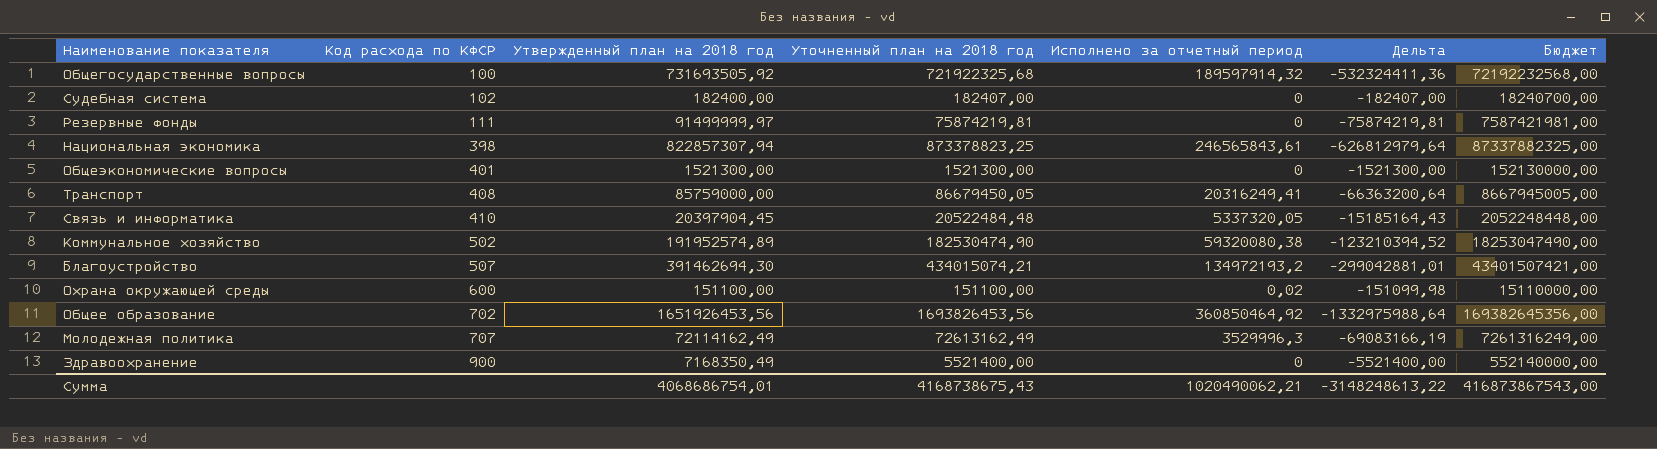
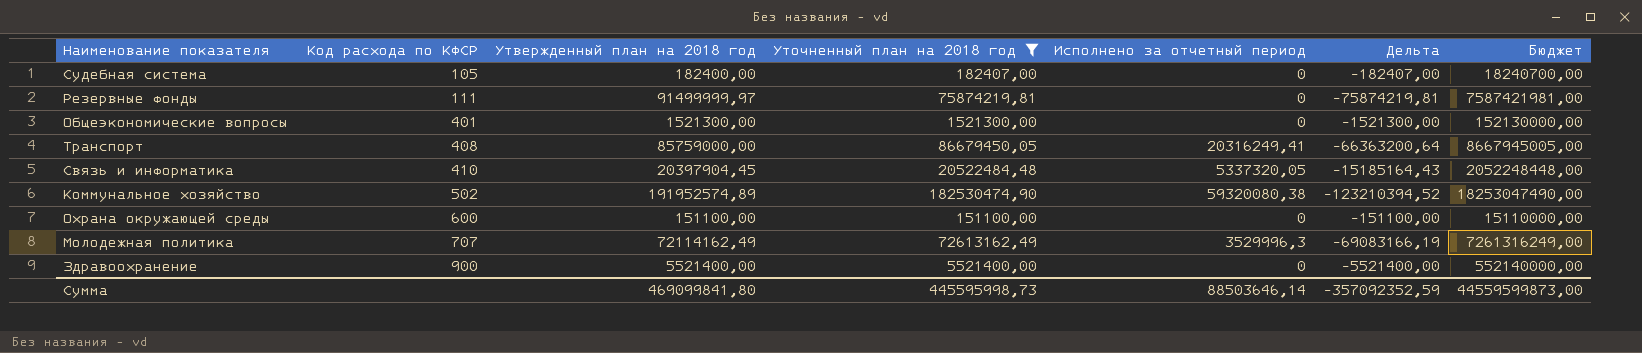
filter: none -> Уточненный план на 2018 год <= 182530474,90
Судебная система | Код расхода по КФСР: 102 -> 105
Охрана окружающей среды | Исполнено за отчетный период: 0,02 -> 0
Охрана окружающей среды | Дельта: -151099,98 -> -151100,00
Здравоохранение | Утвержденный план на 2018 год: 7168350,49 -> 5521400,00
Сумма | Утвержденный план на 2018 год: 4068686754,01 -> 469099841,80
Сумма | Уточненный план на 2018 год: 4168738675,43 -> 445595998,73
Сумма | Исполнено за отчетный период: 1020490062,21 -> 88503646,14
Сумма | Дельта: -3148248613,22 -> -357092352,59
Сумма | Бюджет: 416873867543,00 -> 44559599873,00

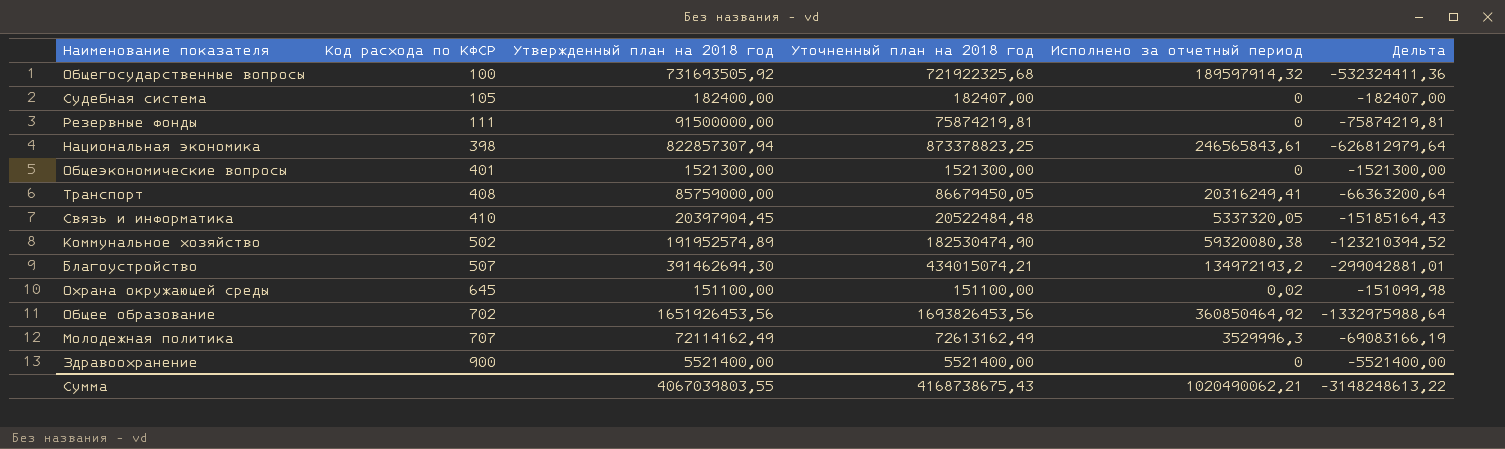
filter: Уточненный план на 2018 год <= 182530474,90 -> none
column Бюджет | formula: [Уточненный план на 2018 год] * 100 -> none
Резервные фонды | Утвержденный план на 2018 год: 91499999,97 -> 91500000,00
Охрана окружающей среды | Код расхода по КФСР: 600 -> 645
Охрана окружающей среды | Исполнено за отчетный период: 0 -> 0,02
Охрана окружающей среды | Дельта: -151100,00 -> -151099,98
Сумма | Утвержденный план на 2018 год: 469099841,80 -> 4067039803,55
Сумма | Уточненный план на 2018 год: 445595998,73 -> 4168738675,43
Сумма | Исполнено за отчетный период: 88503646,14 -> 1020490062,21
Сумма | Дельта: -357092352,59 -> -3148248613,22

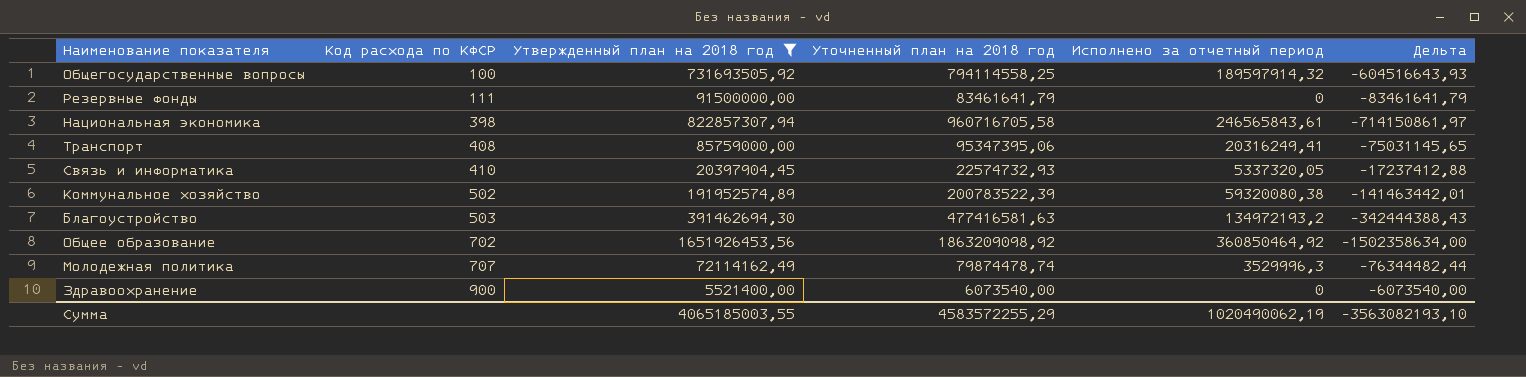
filter: none -> Утвержденный план на 2018 год >= 5521400,00
Общегосударственные вопросы | Уточненный план на 2018 год: 721922325,68 -> 794114558,25
Общегосударственные вопросы | Дельта: -532324411,36 -> -604516643,93
Резервные фонды | Уточненный план на 2018 год: 75874219,81 -> 83461641,79
Резервные фонды | Дельта: -75874219,81 -> -83461641,79
Национальная экономика | Уточненный план на 2018 год: 873378823,25 -> 960716705,58
Национальная экономика | Дельта: -626812979,64 -> -714150861,97
Транспорт | Уточненный план на 2018 год: 86679450,05 -> 95347395,06
Транспорт | Дельта: -66363200,64 -> -75031145,65
Связь и информатика | Уточненный план на 2018 год: 20522484,48 -> 22574732,93
Связь и информатика | Дельта: -15185164,43 -> -17237412,88
Коммунальное хозяйство | Уточненный план на 2018 год: 182530474,90 -> 200783522,39
Коммунальное хозяйство | Дельта: -123210394,52 -> -141463442,01
Благоустройство | Код расхода по КФСР: 507 -> 503
Благоустройство | Уточненный план на 2018 год: 434015074,21 -> 477416581,63
Благоустройство | Дельта: -299042881,01 -> -342444388,43
Общее образование | Уточненный план на 2018 год: 1693826453,56 -> 1863209098,92
Общее образование | Дельта: -1332975988,64 -> -1502358634,00
Молодежная политика | Уточненный план на 2018 год: 72613162,49 -> 79874478,74
Молодежная политика | Дельта: -69083166,19 -> -76344482,44
Здравоохранение | Уточненный план на 2018 год: 5521400,00 -> 6073540,00
Здравоохранение | Дельта: -5521400,00 -> -6073540,00
Сумма | Утвержденный план на 2018 год: 4067039803,55 -> 4065185003,55
Сумма | Уточненный план на 2018 год: 4168738675,43 -> 4583572255,29
Сумма | Исполнено за отчетный период: 1020490062,21 -> 1020490062,19
Сумма | Дельта: -3148248613,22 -> -3563082193,10

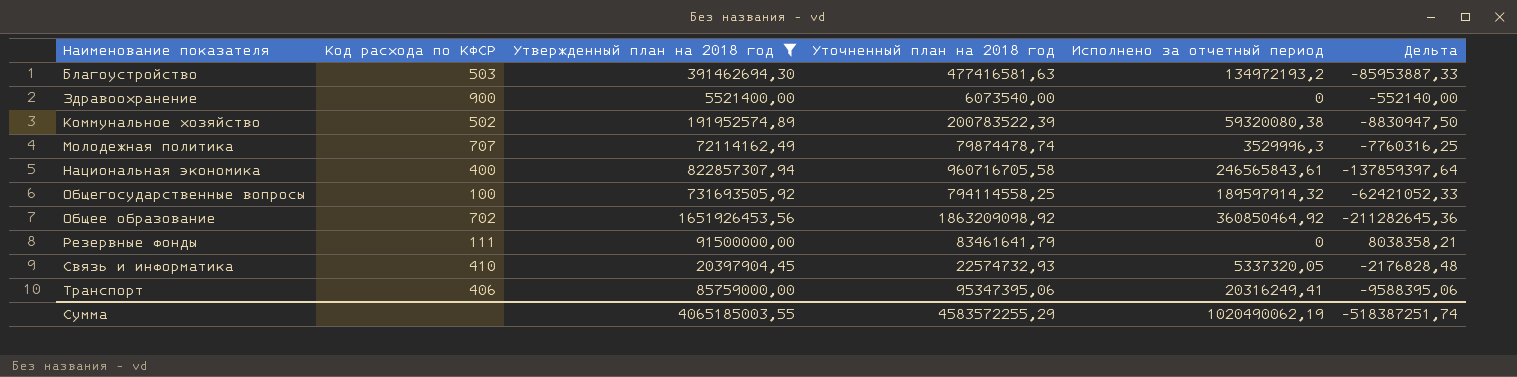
row order: Код расхода по КФСР ascending -> Наименование показателя ascending
column Дельта | formula: [Исполнено за отчетный период] - [Уточненный план на 2018 год] -> [Утвержденный план на 2018 год] - [Уточненный план на 2018 год]
Национальная экономика | Код расхода по КФСР: 398 -> 400
Транспорт | Код расхода по КФСР: 408 -> 406
Сумма | Дельта: -3563082193,10 -> -518387251,74

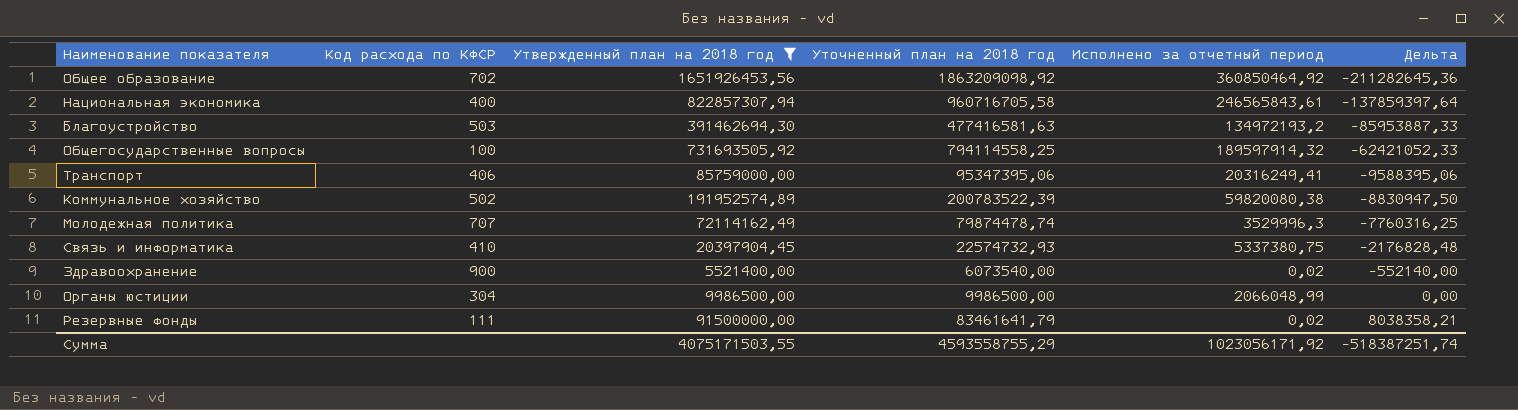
row order: Наименование показателя ascending -> Дельта ascending
Коммунальное хозяйство | Исполнено за отчетный период: 59320080,38 -> 59820080,38
Связь и информатика | Исполнено за отчетный период: 5337320,05 -> 5337380,75
Здравоохранение | Исполнено за отчетный период: 0 -> 0,02
row Органы юстиции: none -> 304 | 9986500,00 | 9986500,00 | 2066048,99 | 0,00
Резервные фонды | Исполнено за отчетный период: 0 -> 0,02
Сумма | Утвержденный план на 2018 год: 4065185003,55 -> 4075171503,55
Сумма | Уточненный план на 2018 год: 4583572255,29 -> 4593558755,29
Сумма | Исполнено за отчетный период: 1020490062,19 -> 1023056171,92

